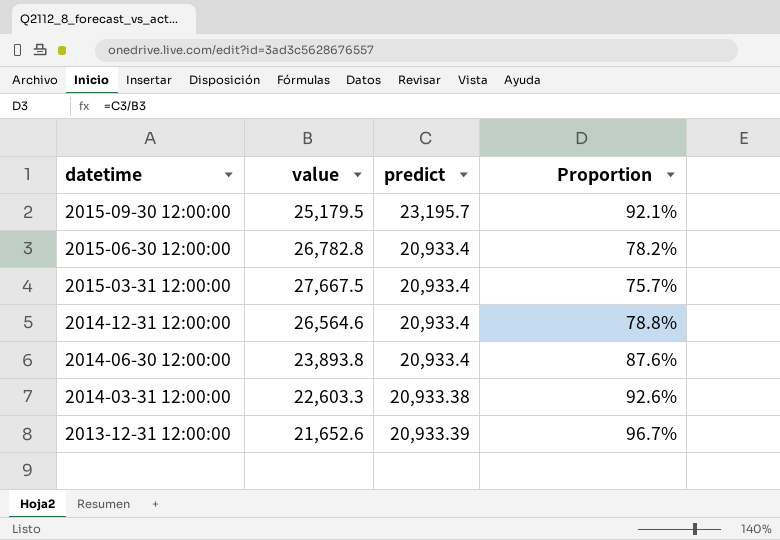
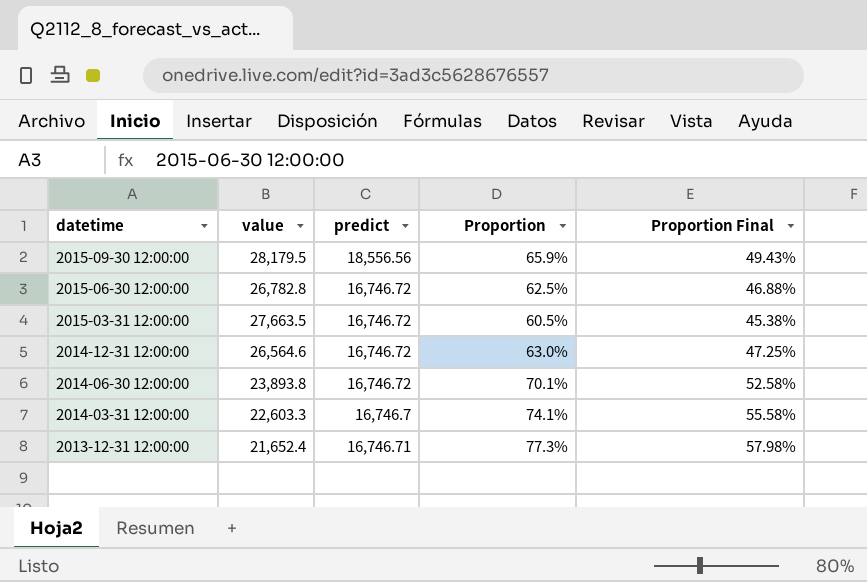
column Proportion Final | formula: none -> [Proportion] * 0.75
2015-09-30 12:00:00 | value: 25,179.5 -> 28,179.5
2015-09-30 12:00:00 | predict: 23,195.7 -> 18,556.56
2015-09-30 12:00:00 | Proportion: 92.1% -> 65.9%
2015-06-30 12:00:00 | predict: 20,933.4 -> 16,746.72
2015-06-30 12:00:00 | Proportion: 78.2% -> 62.5%
2015-03-31 12:00:00 | value: 27,667.5 -> 27,663.5
2015-03-31 12:00:00 | predict: 20,933.4 -> 16,746.72
2015-03-31 12:00:00 | Proportion: 75.7% -> 60.5%
2014-12-31 12:00:00 | predict: 20,933.4 -> 16,746.72
2014-12-31 12:00:00 | Proportion: 78.8% -> 63.0%
2014-06-30 12:00:00 | predict: 20,933.4 -> 16,746.72
2014-06-30 12:00:00 | Proportion: 87.6% -> 70.1%
2014-03-31 12:00:00 | predict: 20,933.38 -> 16,746.7
2014-03-31 12:00:00 | Proportion: 92.6% -> 74.1%
2013-12-31 12:00:00 | value: 21,652.6 -> 21,652.4
2013-12-31 12:00:00 | predict: 20,933.39 -> 16,746.71
2013-12-31 12:00:00 | Proportion: 96.7% -> 77.3%

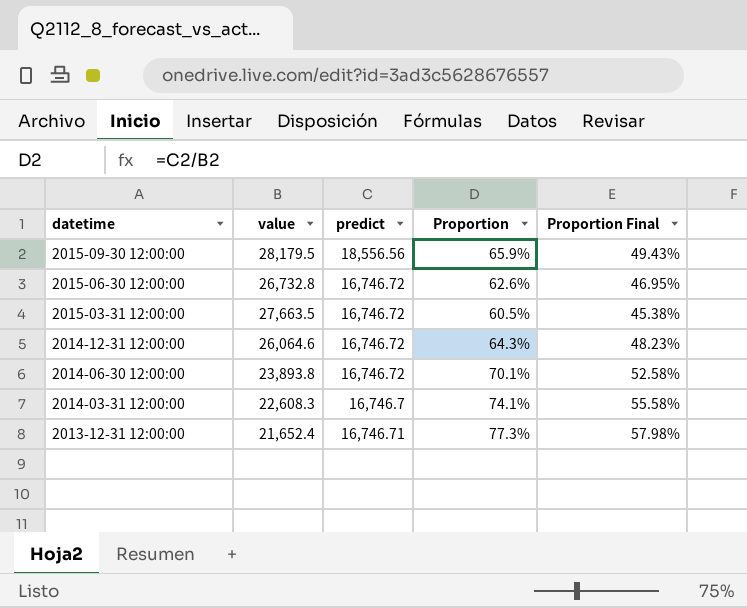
2015-06-30 12:00:00 | value: 26,782.8 -> 26,732.8
2015-06-30 12:00:00 | Proportion: 62.5% -> 62.6%
2015-06-30 12:00:00 | Proportion Final: 46.88% -> 46.95%
2014-12-31 12:00:00 | value: 26,564.6 -> 26,064.6
2014-12-31 12:00:00 | Proportion: 63.0% -> 64.3%
2014-12-31 12:00:00 | Proportion Final: 47.25% -> 48.23%
2014-03-31 12:00:00 | value: 22,603.3 -> 22,608.3

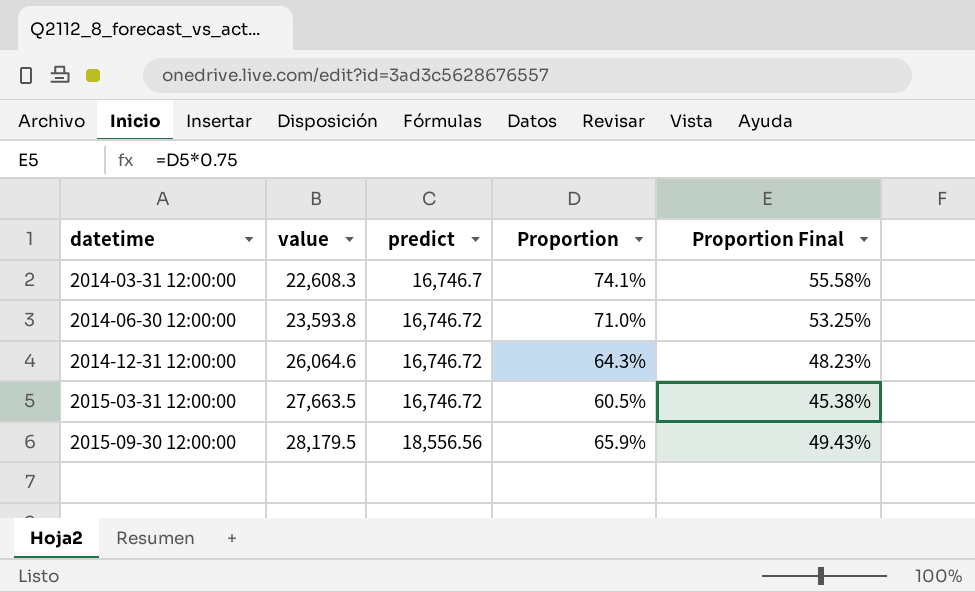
row order: datetime descending -> datetime ascending
row 2015-06-30 12:00:00: 26,732.8 | 16,746.72 | 62.6% | 46.95% -> none
row 2013-12-31 12:00:00: 21,652.4 | 16,746.71 | 77.3% | 57.98% -> none
2014-06-30 12:00:00 | value: 23,893.8 -> 23,593.8
2014-06-30 12:00:00 | Proportion: 70.1% -> 71.0%
2014-06-30 12:00:00 | Proportion Final: 52.58% -> 53.25%

